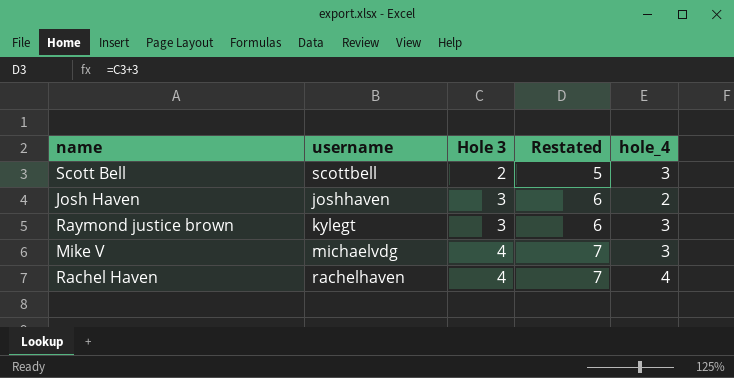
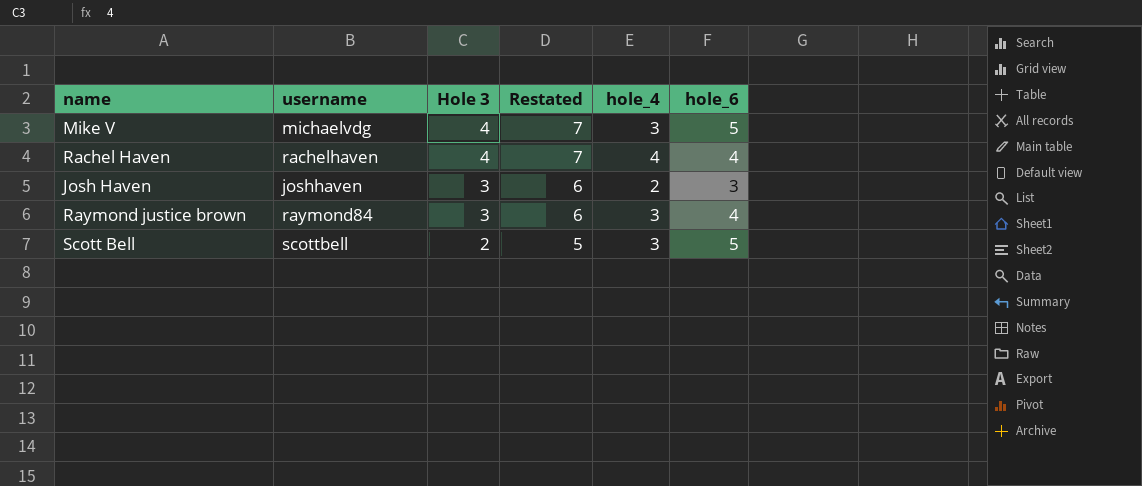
row order: Hole 3 ascending -> Hole 3 descending
column hole_6 | position: none -> 6
Raymond justice brown | username: kylegt -> raymond84

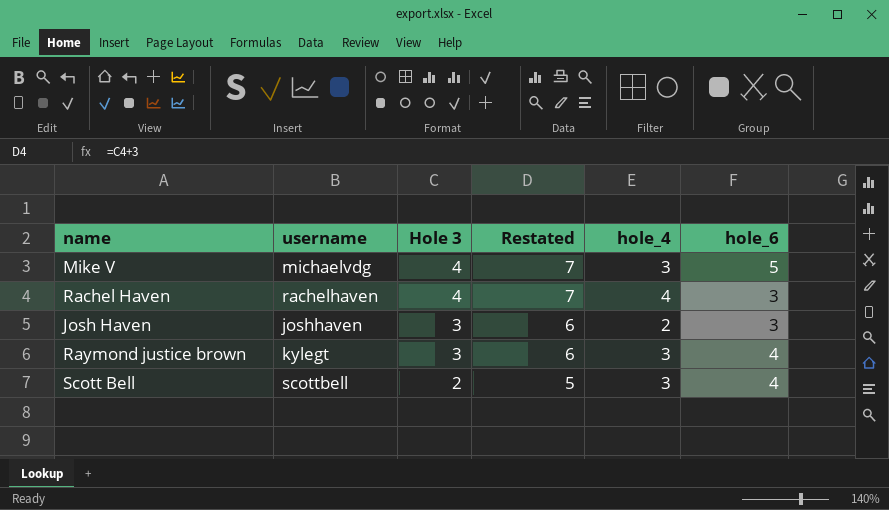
Rachel Haven | hole_6: 4 -> 3
Raymond justice brown | username: raymond84 -> kylegt
Scott Bell | hole_6: 5 -> 4

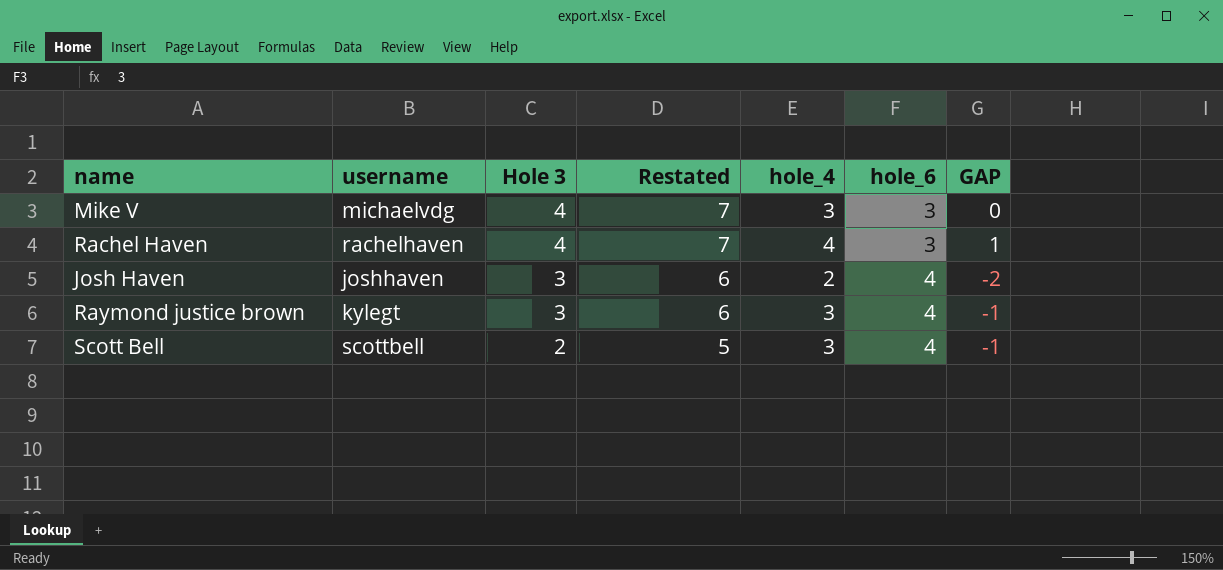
column GAP | formula: none -> [hole_4] - [hole_6]
Mike V | hole_6: 5 -> 3
Josh Haven | hole_6: 3 -> 4

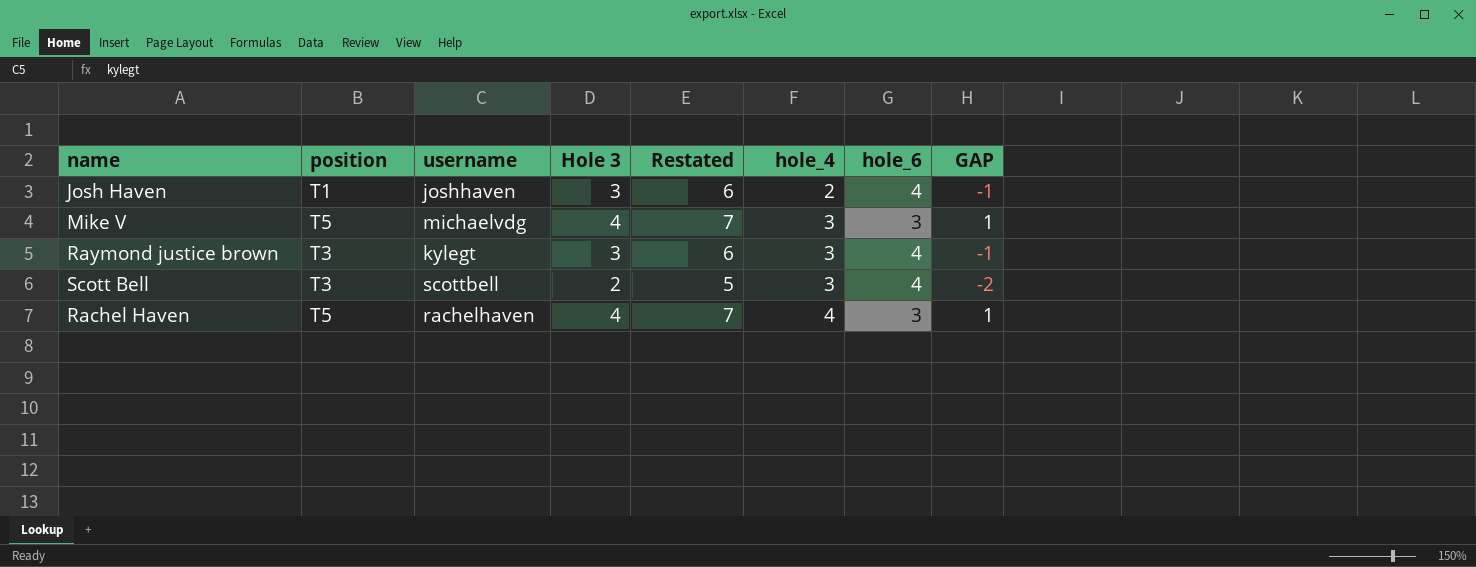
row order: Hole 3 descending -> hole_4 ascending
column position | position: none -> 2
column GAP | formula: [hole_4] - [hole_6] -> [Hole 3] - [hole_6]

